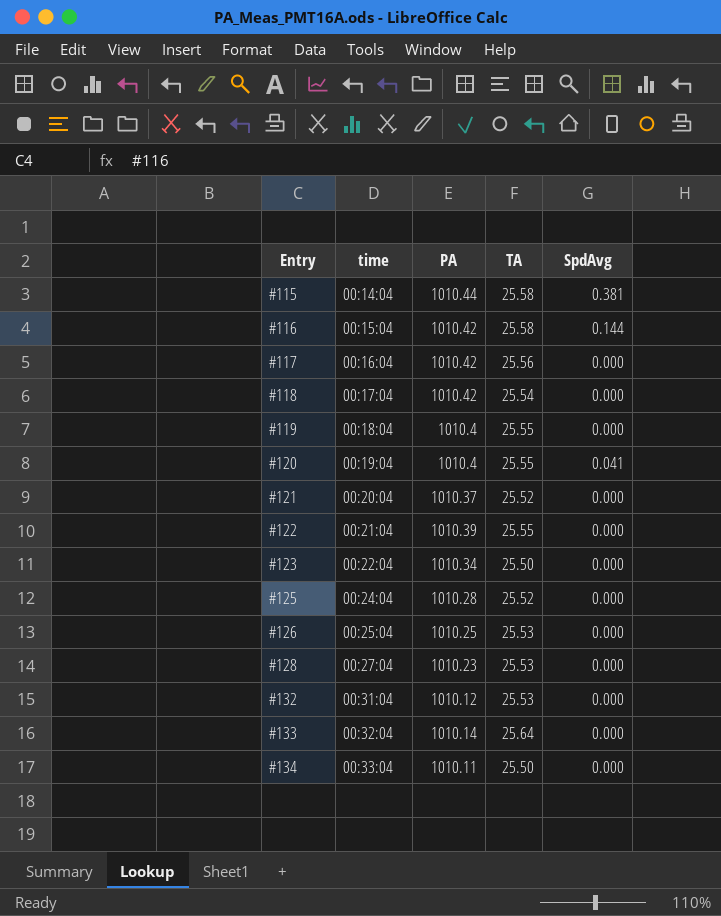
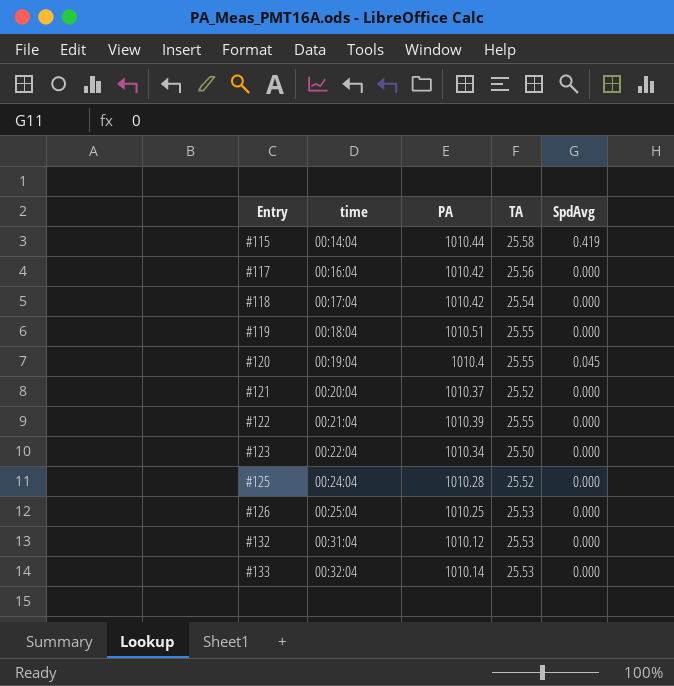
row #116: 00:15:04 | 1010.42 | 25.58 | 0.144 -> none
row #128: 00:27:04 | 1010.23 | 25.53 | 0.000 -> none
row #134: 00:33:04 | 1010.11 | 25.50 | 0.000 -> none
#115 | SpdAvg: 0.381 -> 0.419
#119 | PA: 1010.4 -> 1010.51
#120 | SpdAvg: 0.041 -> 0.045
#133 | TA: 25.64 -> 25.53

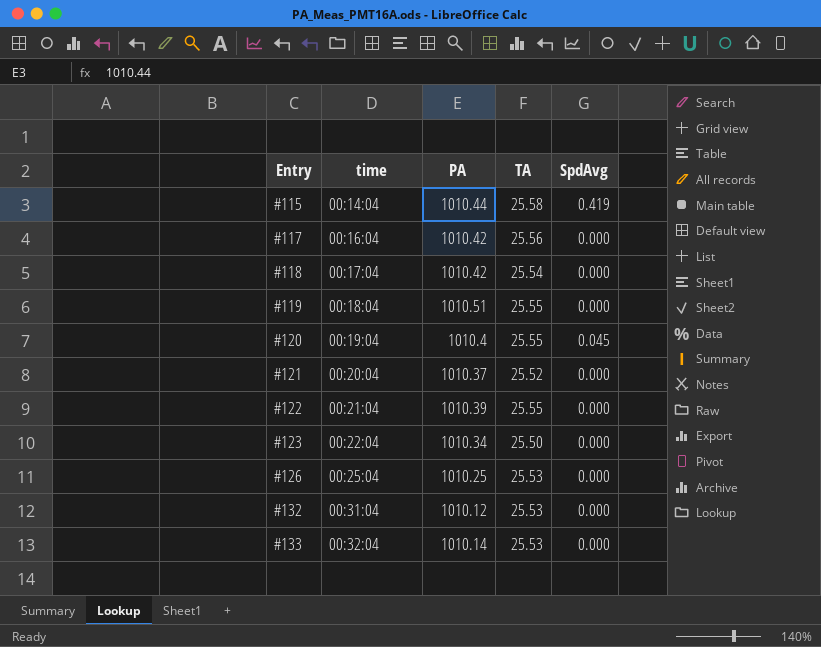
row #125: 00:24:04 | 1010.28 | 25.52 | 0.000 -> none

